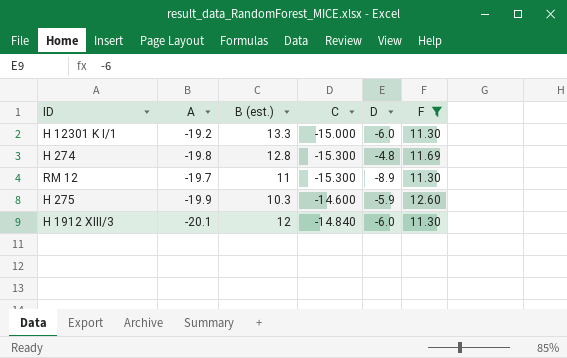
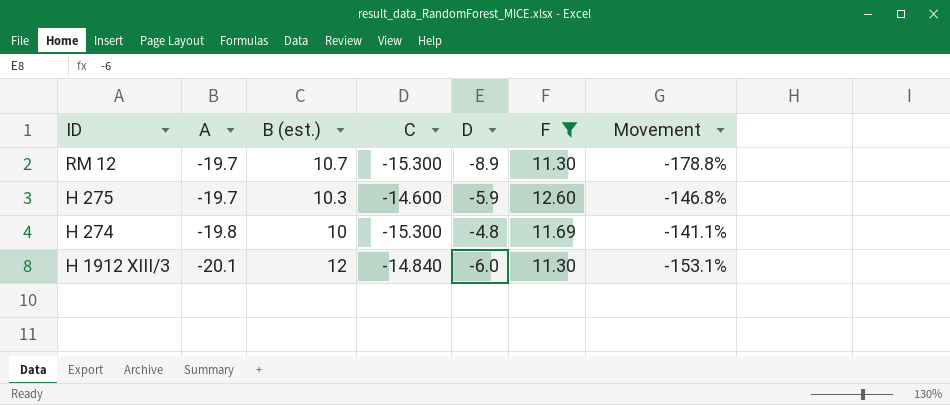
row order: none -> A descending
column Movement | formula: none -> ([D] - [F]) / [F]
row H 12301 K I/1: -19.2 | 13.3 | -15.000 | -6.0 | 11.30 -> none
RM 12 | B (est.): 11 -> 10.7
H 275 | A: -19.9 -> -19.7
H 274 | B (est.): 12.8 -> 10

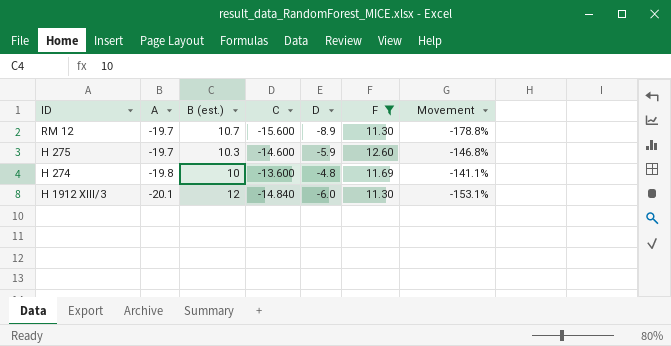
RM 12 | C: -15.300 -> -15.600
H 274 | C: -15.300 -> -13.600

